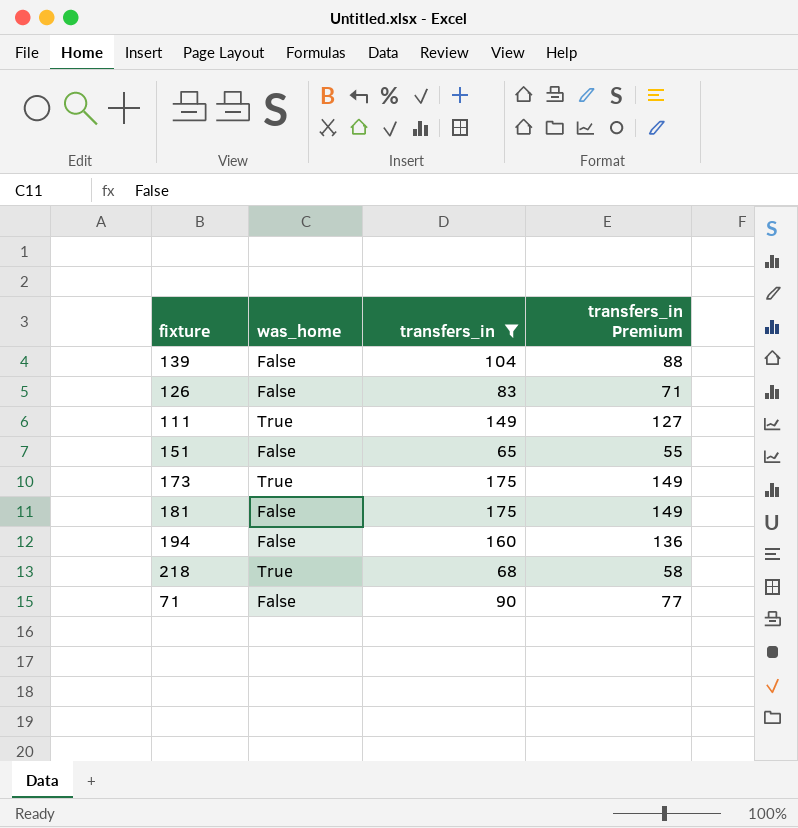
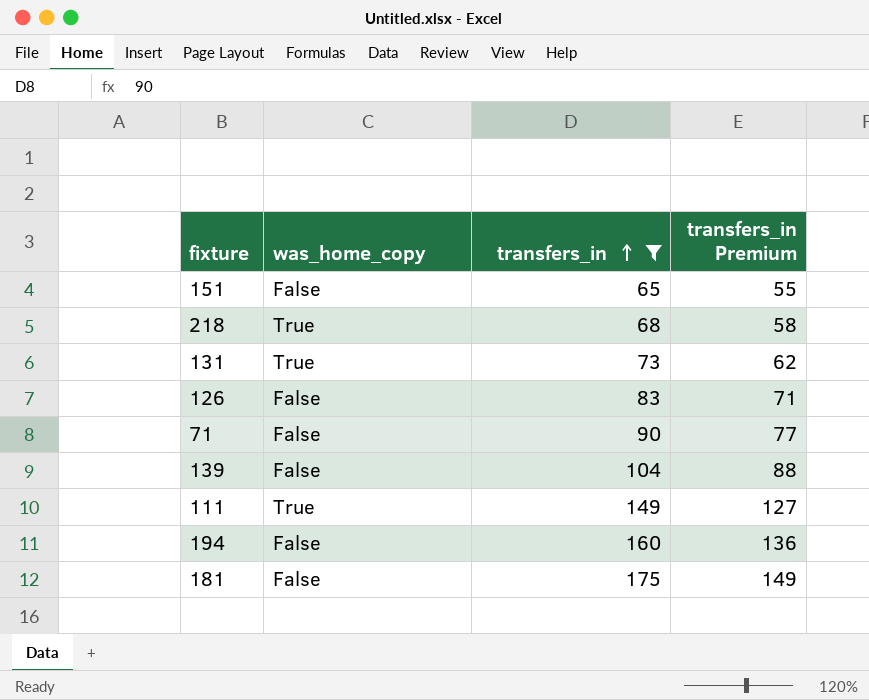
row order: none -> transfers_in ascending
column name: was_home -> was_home_copy
row 173: True | 175 | 149 -> none
row 131: none -> True | 73 | 62

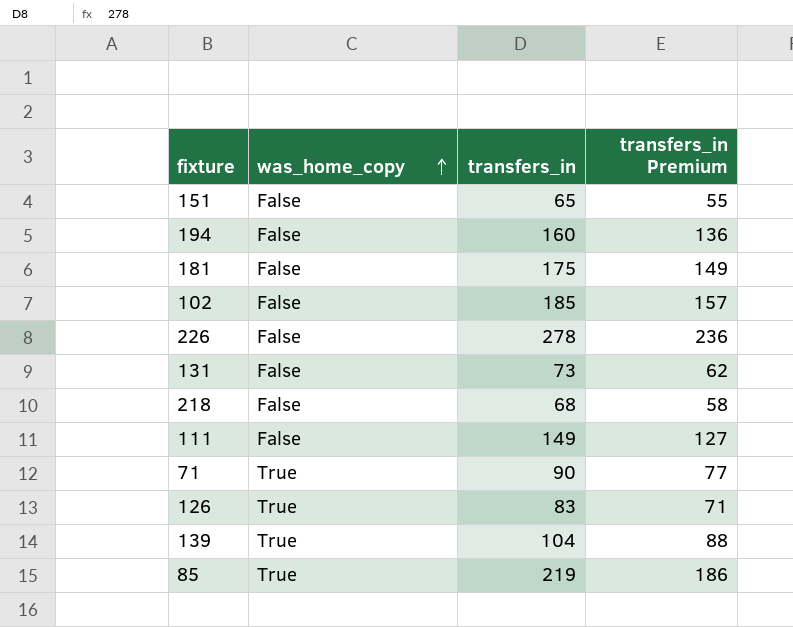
filter: transfers_in <= 175 -> none
row order: transfers_in ascending -> was_home_copy ascending
131 | was_home_copy: True -> False
218 | was_home_copy: True -> False
111 | was_home_copy: True -> False
71 | was_home_copy: False -> True
126 | was_home_copy: False -> True
139 | was_home_copy: False -> True

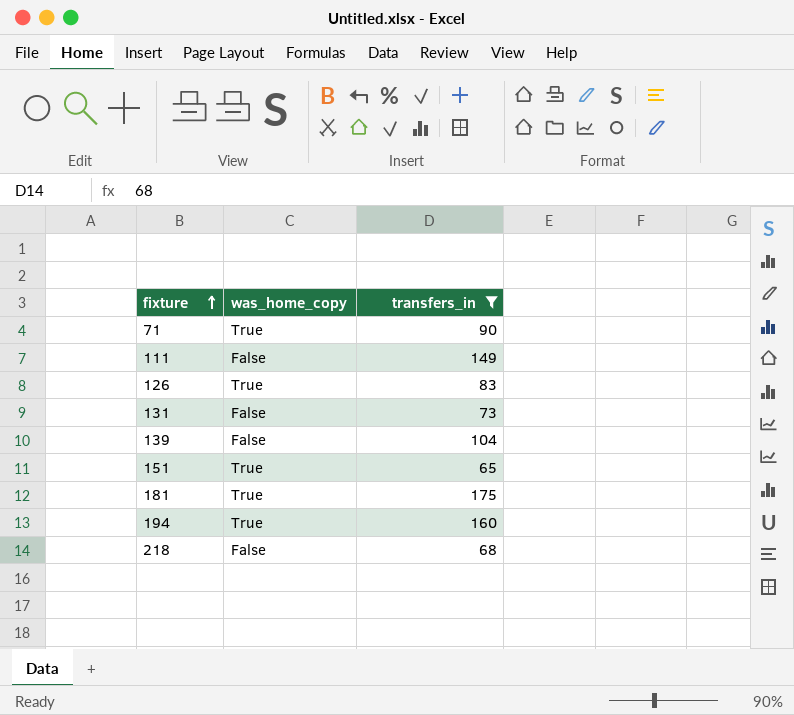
filter: none -> transfers_in <= 175
row order: was_home_copy ascending -> fixture ascending
column transfers_in Premium | formula: [transfers_in] * 0.85 -> none
139 | was_home_copy: True -> False
151 | was_home_copy: False -> True
181 | was_home_copy: False -> True
194 | was_home_copy: False -> True

